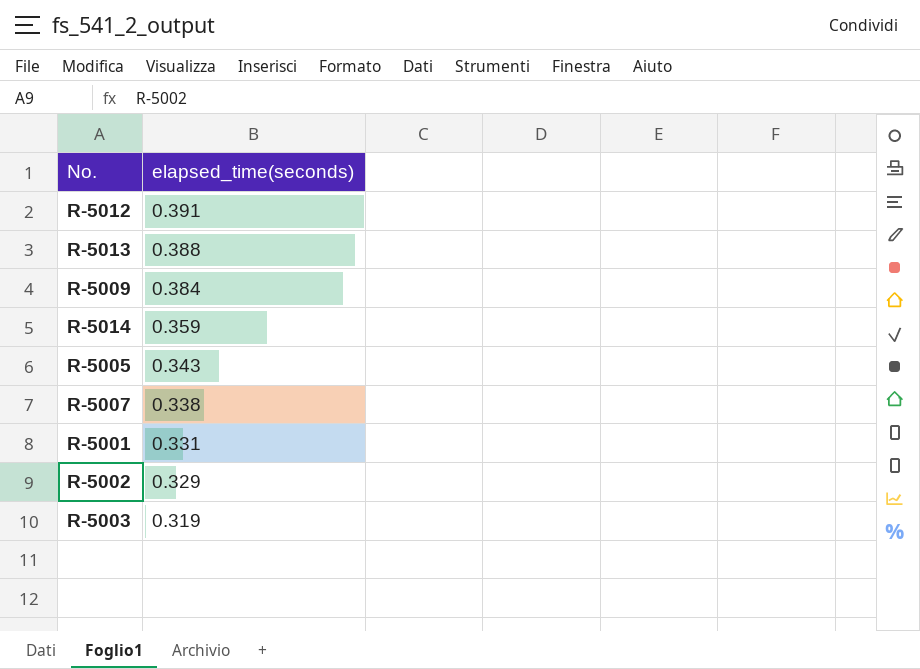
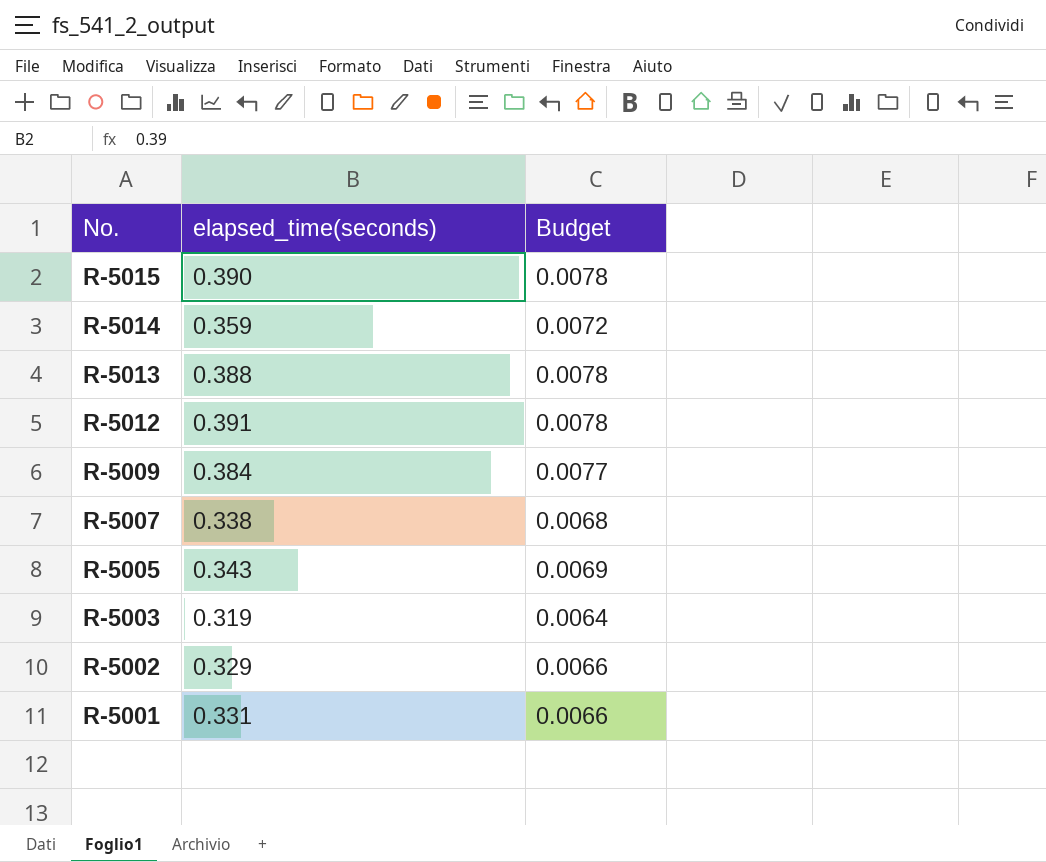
row order: elapsed_time(seconds) descending -> No. descending
column Budget | formula: none -> [elapsed_time(seconds)] * 0.02
row R-5015: none -> 0.390 | 0.0078

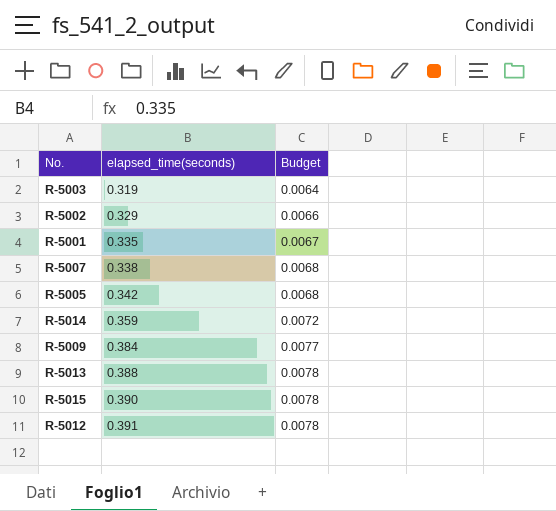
row order: No. descending -> elapsed_time(seconds) ascending
R-5001 | elapsed_time(seconds): 0.331 -> 0.335
R-5001 | Budget: 0.0066 -> 0.0067
R-5005 | elapsed_time(seconds): 0.343 -> 0.342
R-5005 | Budget: 0.0069 -> 0.0068

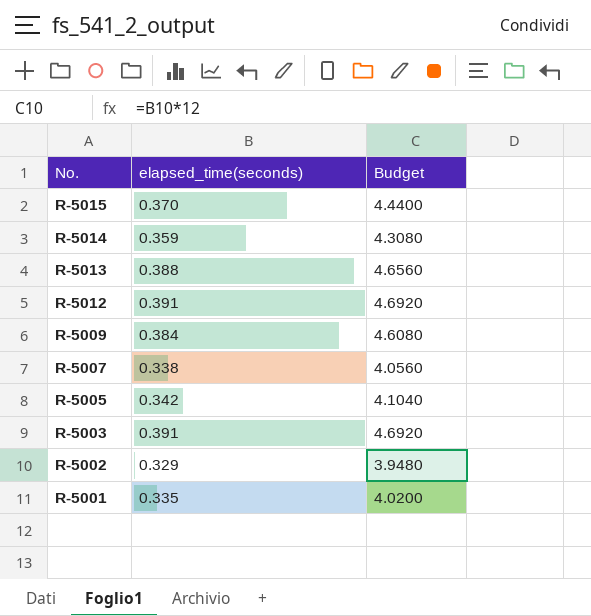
row order: elapsed_time(seconds) ascending -> No. descending
column Budget | formula: [elapsed_time(seconds)] * 0.02 -> [elapsed_time(seconds)] * 12
R-5015 | elapsed_time(seconds): 0.390 -> 0.370
R-5003 | elapsed_time(seconds): 0.319 -> 0.391

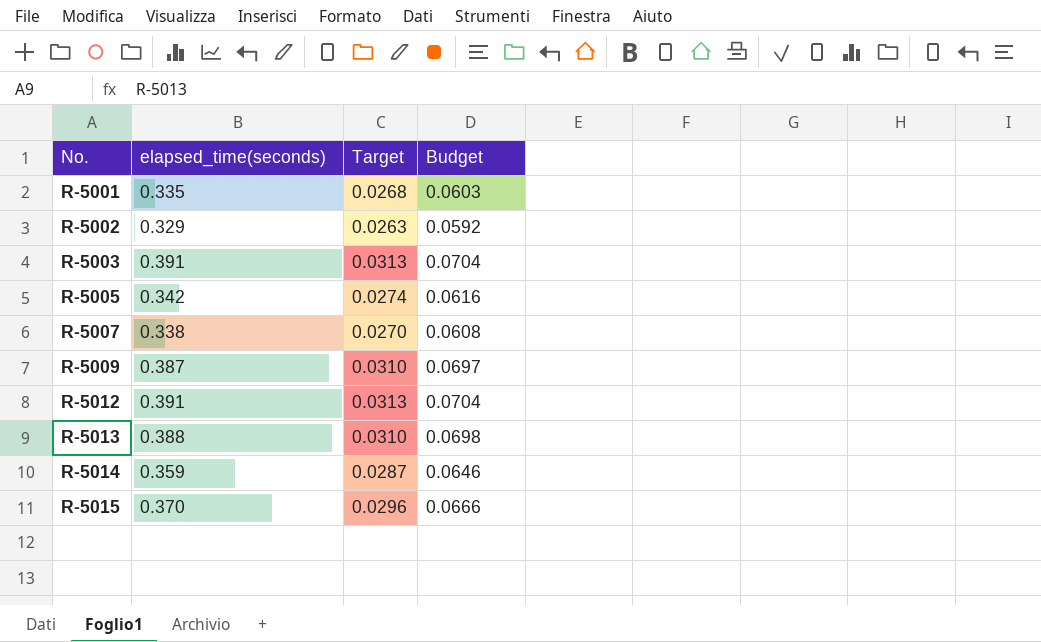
row order: No. descending -> No. ascending
column Target | formula: none -> [elapsed_time(seconds)] * 0.08
column Budget | formula: [elapsed_time(seconds)] * 12 -> [elapsed_time(seconds)] * 0.18
R-5009 | elapsed_time(seconds): 0.384 -> 0.387

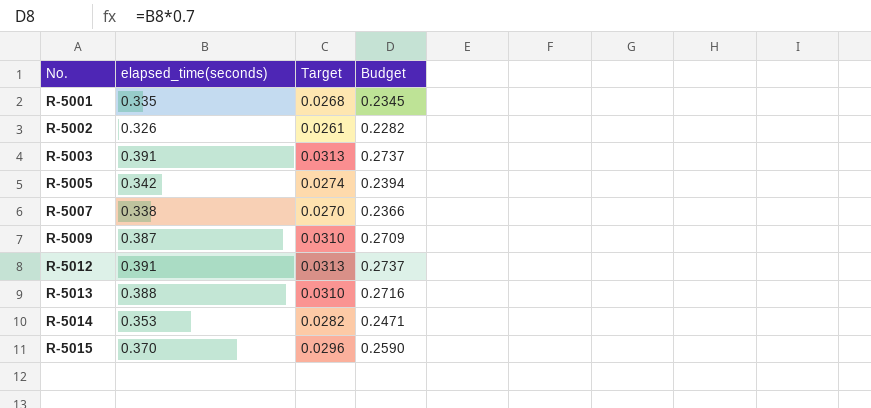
column Budget | formula: [elapsed_time(seconds)] * 0.18 -> [elapsed_time(seconds)] * 0.7
R-5002 | elapsed_time(seconds): 0.329 -> 0.326
R-5002 | Target: 0.0263 -> 0.0261
R-5014 | elapsed_time(seconds): 0.359 -> 0.353
R-5014 | Target: 0.0287 -> 0.0282

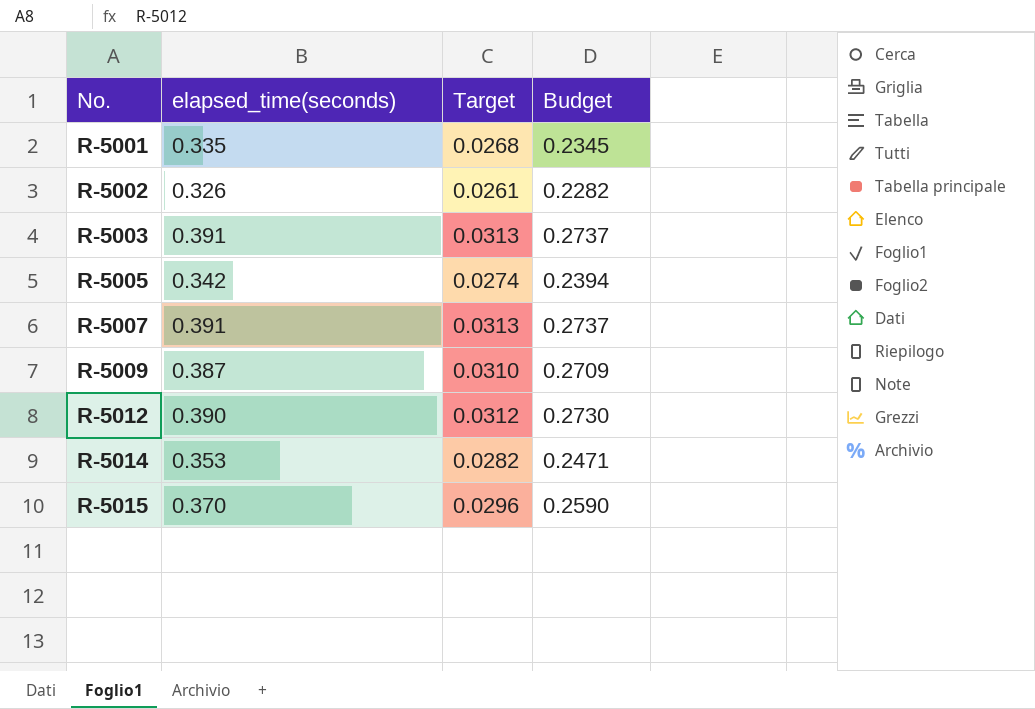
row R-5013: 0.388 | 0.0310 | 0.2716 -> none
R-5007 | elapsed_time(seconds): 0.338 -> 0.391
R-5007 | Target: 0.0270 -> 0.0313
R-5007 | Budget: 0.2366 -> 0.2737
R-5012 | elapsed_time(seconds): 0.391 -> 0.390
R-5012 | Target: 0.0313 -> 0.0312
R-5012 | Budget: 0.2737 -> 0.2730

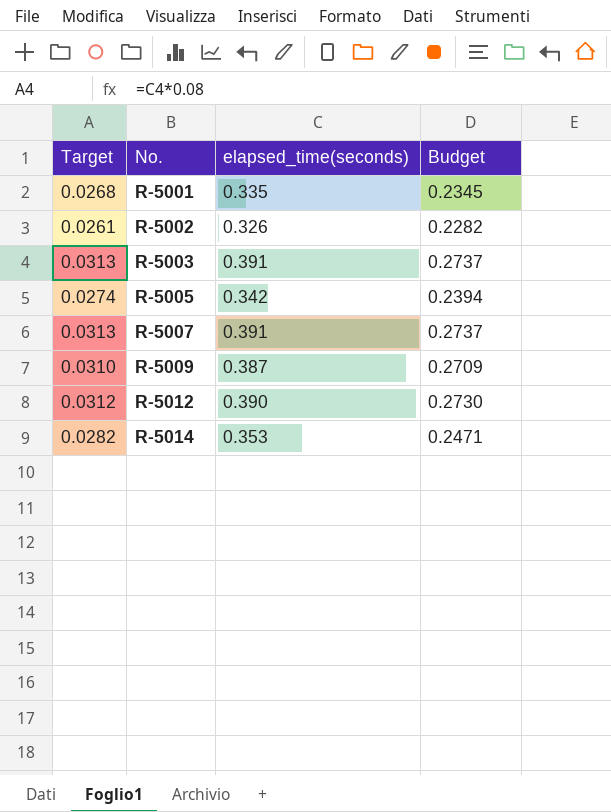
column Target | position: 3 -> 1
row R-5015: 0.370 | 0.0296 | 0.2590 -> none

